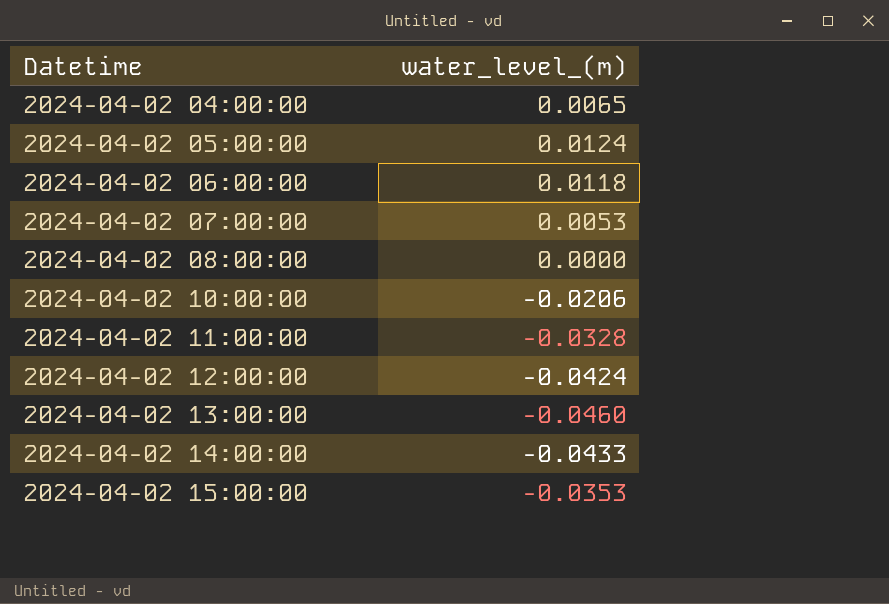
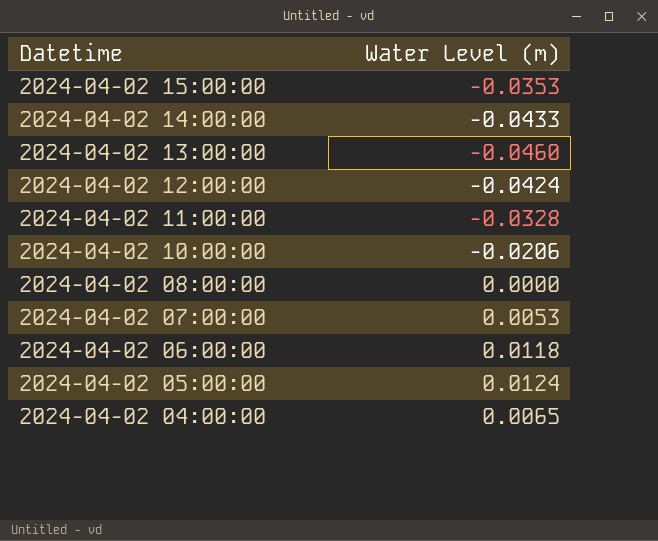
row order: Datetime ascending -> Datetime descending
column name: water_level_(m) -> Water Level (m)

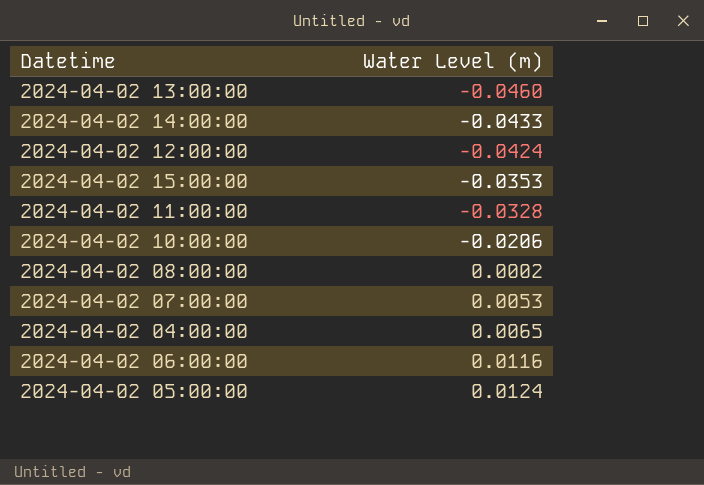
row order: Datetime descending -> Water Level (m) ascending
2024-04-02 08:00:00 | Water Level (m): 0.0000 -> 0.0002
2024-04-02 06:00:00 | Water Level (m): 0.0118 -> 0.0116

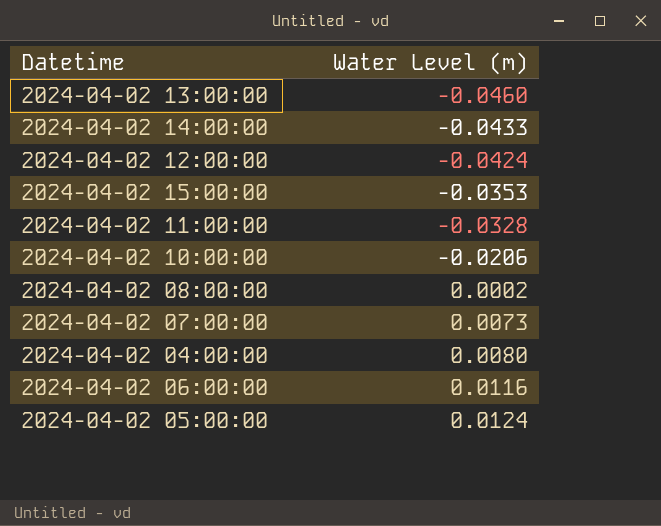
2024-04-02 07:00:00 | Water Level (m): 0.0053 -> 0.0073
2024-04-02 04:00:00 | Water Level (m): 0.0065 -> 0.0080

